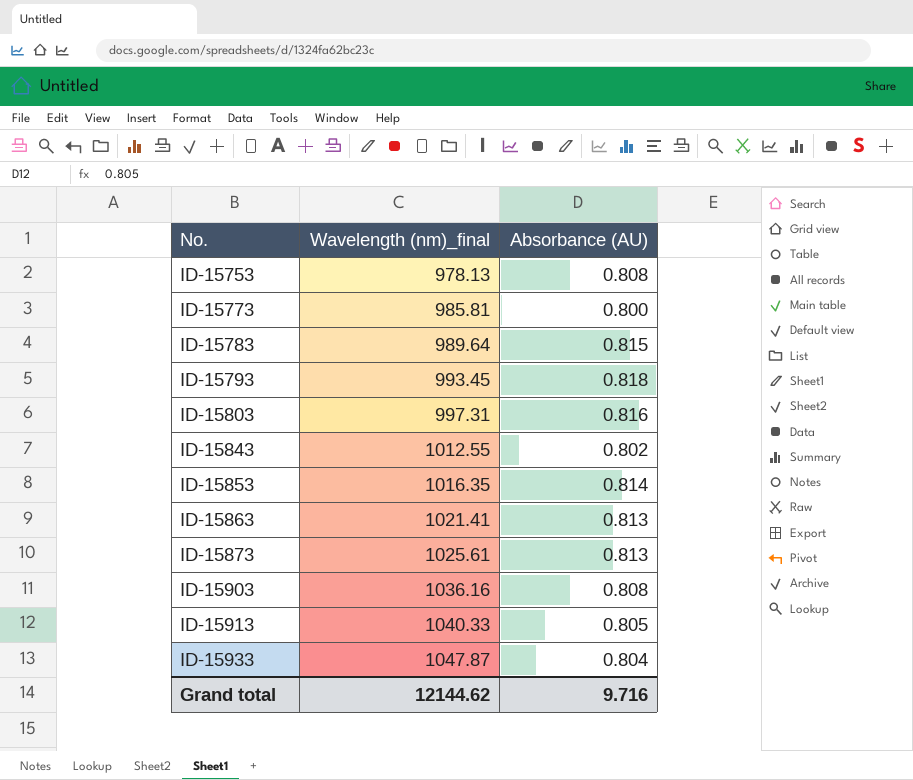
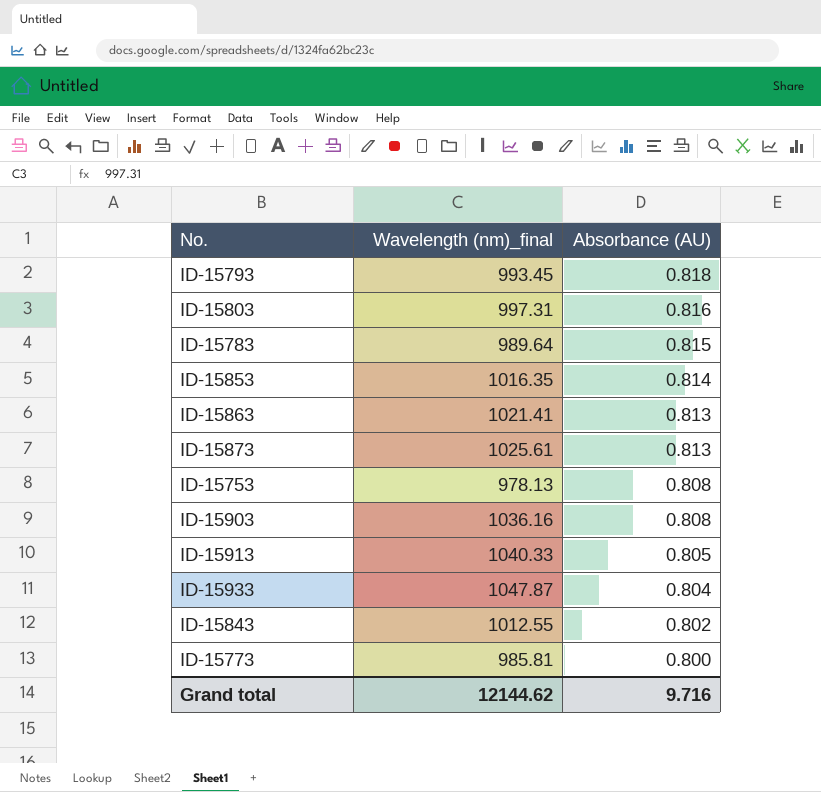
row order: No. ascending -> Absorbance (AU) descending

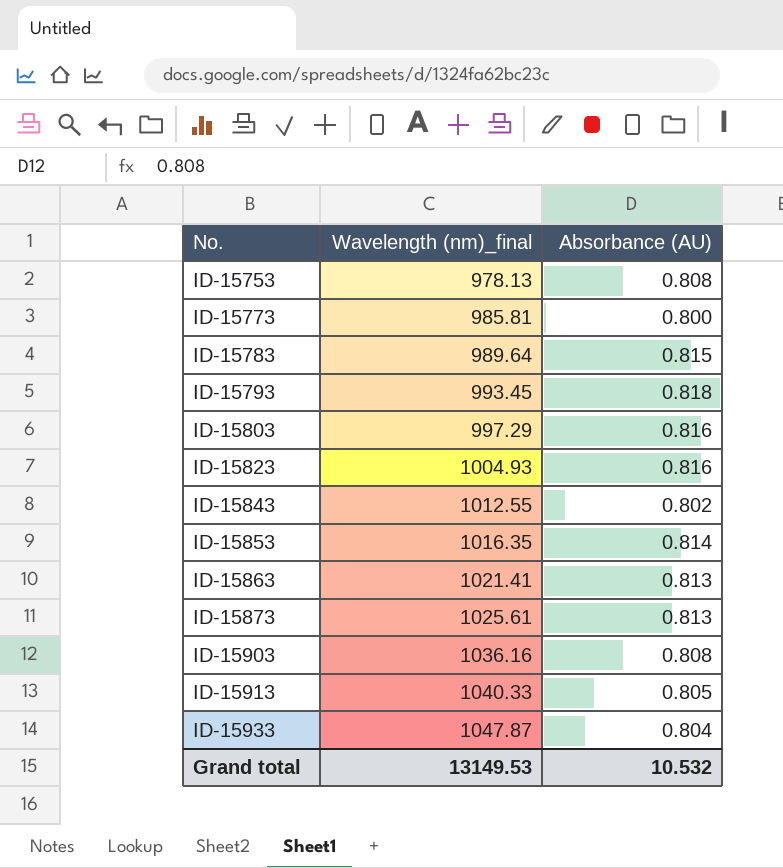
row order: Absorbance (AU) descending -> No. ascending
ID-15803 | Wavelength (nm)_final: 997.31 -> 997.29
row ID-15823: none -> 1004.93 | 0.816
Grand total | Wavelength (nm)_final: 12144.62 -> 13149.53
Grand total | Absorbance (AU): 9.716 -> 10.532

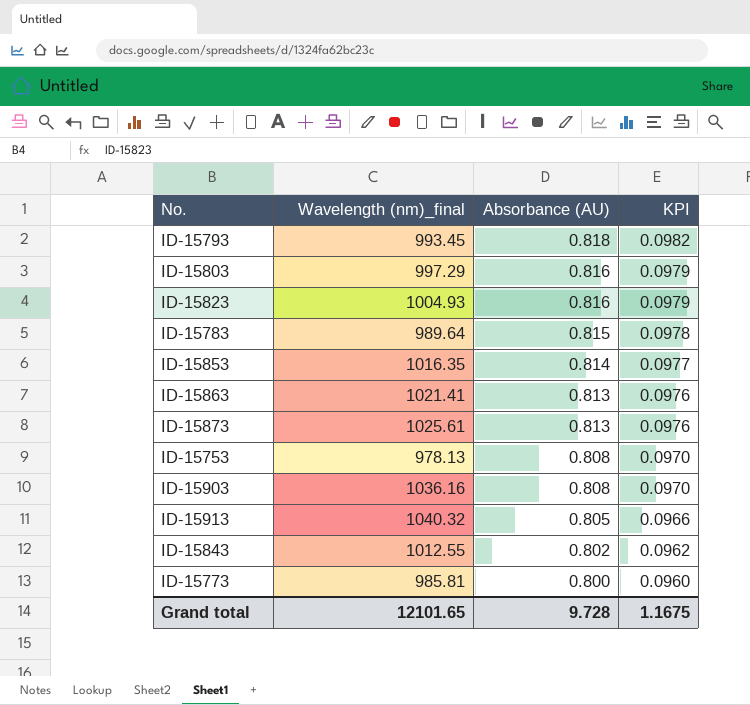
row order: No. ascending -> Absorbance (AU) descending
column KPI | formula: none -> [Absorbance (AU)] * 0.12
row ID-15933: 1047.87 | 0.804 -> none
ID-15913 | Wavelength (nm)_final: 1040.33 -> 1040.32
Grand total | Wavelength (nm)_final: 13149.53 -> 12101.65
Grand total | Absorbance (AU): 10.532 -> 9.728

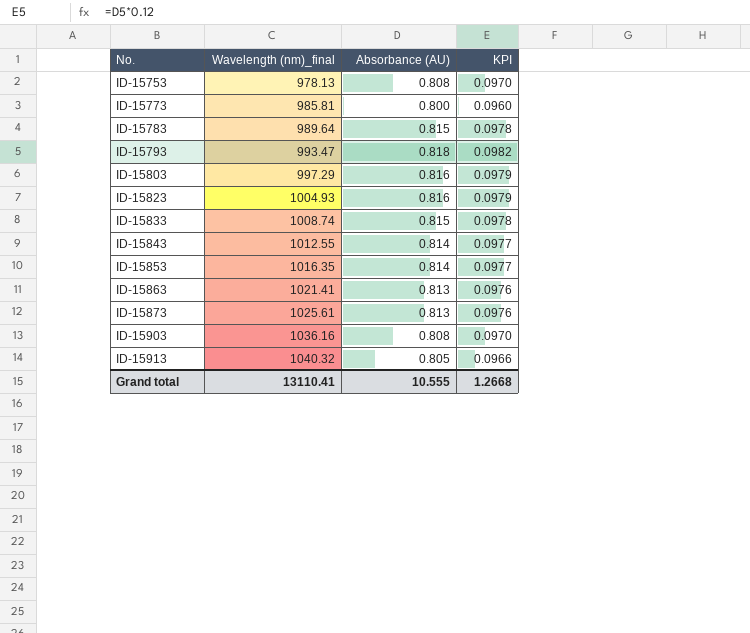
row order: Absorbance (AU) descending -> No. ascending
ID-15793 | Wavelength (nm)_final: 993.45 -> 993.47
row ID-15833: none -> 1008.74 | 0.815 | 0.0978
ID-15843 | Absorbance (AU): 0.802 -> 0.814
ID-15843 | KPI: 0.0962 -> 0.0977
Grand total | Wavelength (nm)_final: 12101.65 -> 13110.41
Grand total | Absorbance (AU): 9.728 -> 10.555
Grand total | KPI: 1.1675 -> 1.2668

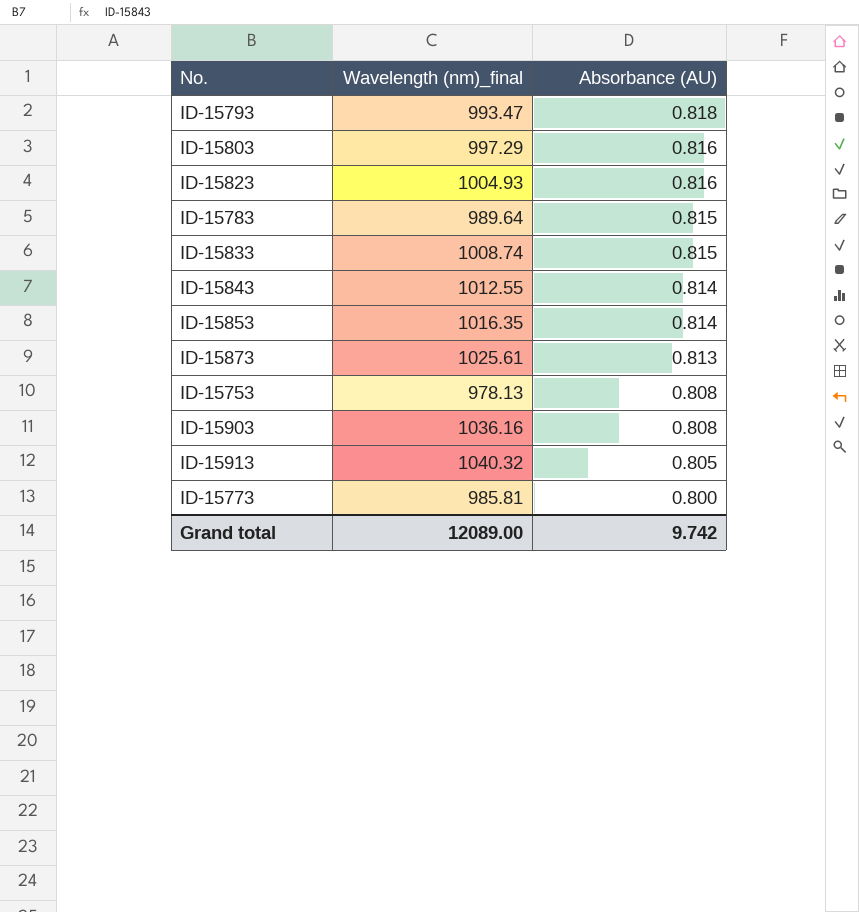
row order: No. ascending -> Absorbance (AU) descending
column KPI | formula: [Absorbance (AU)] * 0.12 -> none
row ID-15863: 1021.41 | 0.813 | 0.0976 -> none
Grand total | Wavelength (nm)_final: 13110.41 -> 12089.00
Grand total | Absorbance (AU): 10.555 -> 9.742

